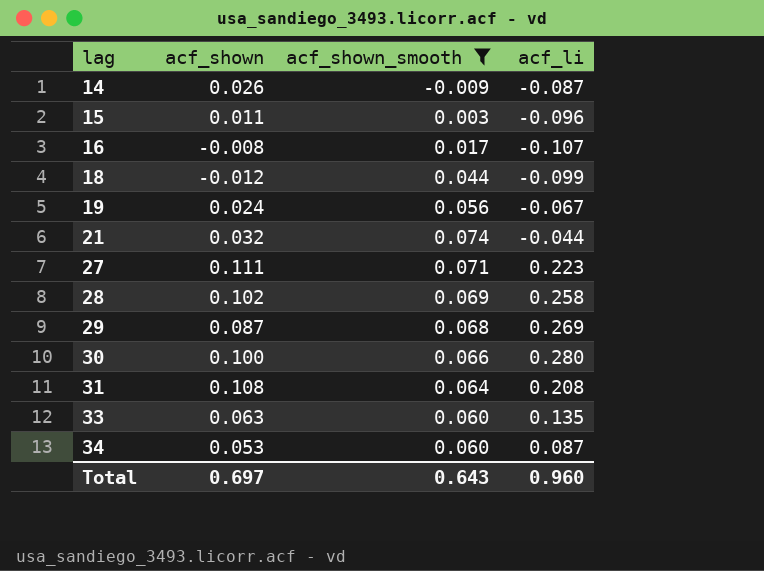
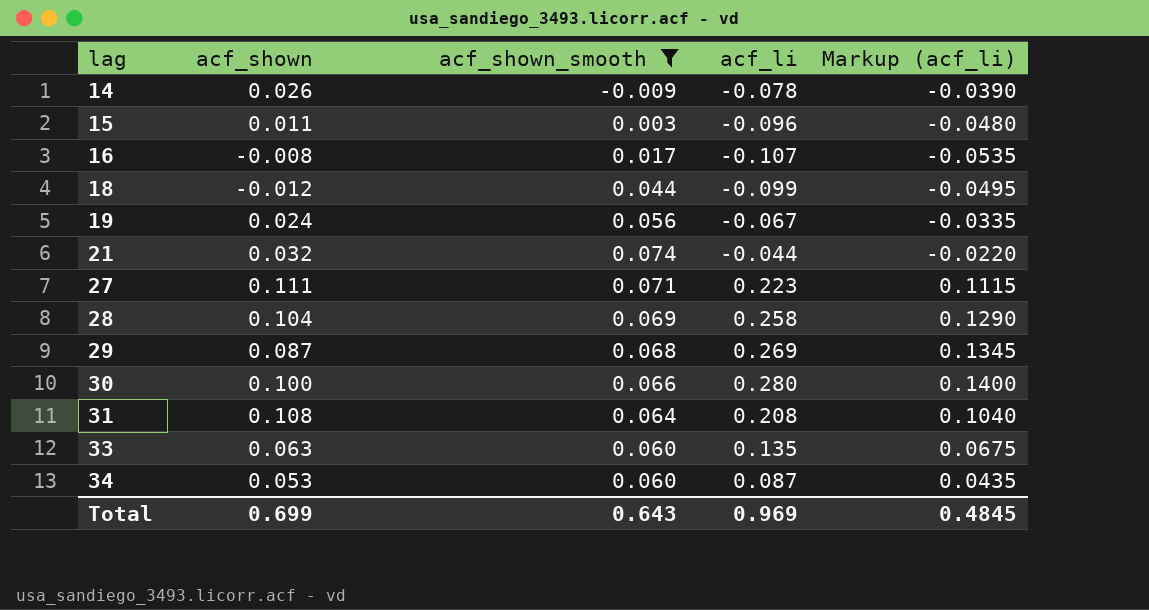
column Markup (acf_li) | formula: none -> [acf_li] * 0.5
14 | acf_li: -0.087 -> -0.078
28 | acf_shown: 0.102 -> 0.104
Total | acf_shown: 0.697 -> 0.699
Total | acf_li: 0.960 -> 0.969

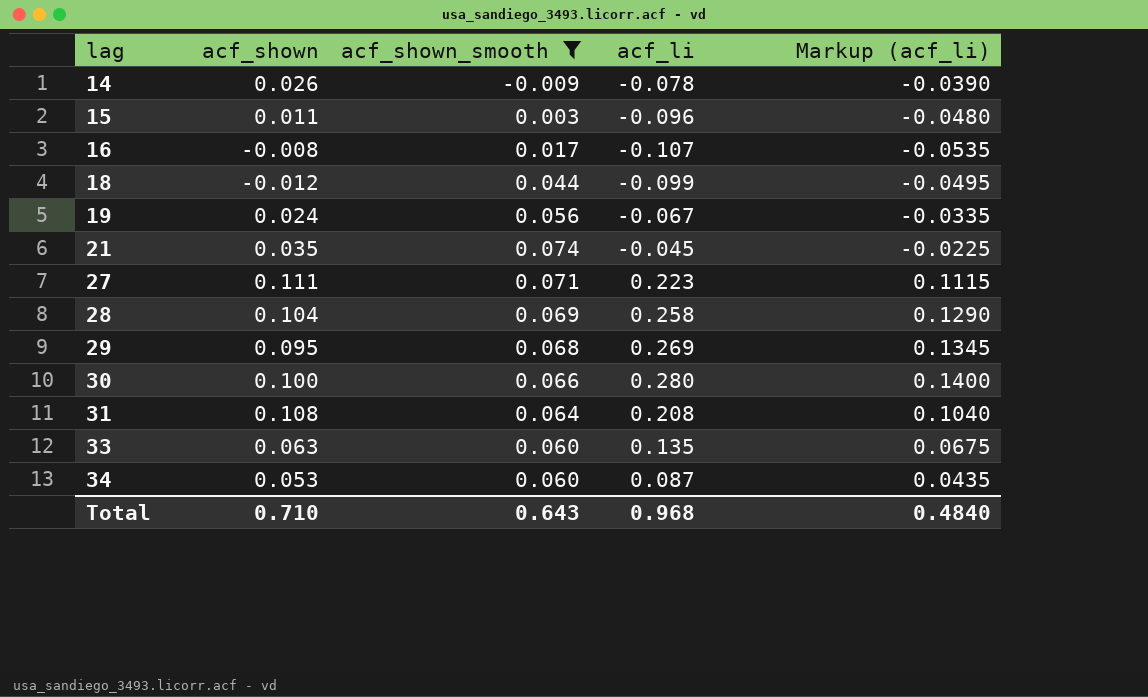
21 | acf_shown: 0.032 -> 0.035
21 | acf_li: -0.044 -> -0.045
21 | Markup (acf_li): -0.0220 -> -0.0225
29 | acf_shown: 0.087 -> 0.095
Total | acf_shown: 0.699 -> 0.710
Total | acf_li: 0.969 -> 0.968
Total | Markup (acf_li): 0.4845 -> 0.4840

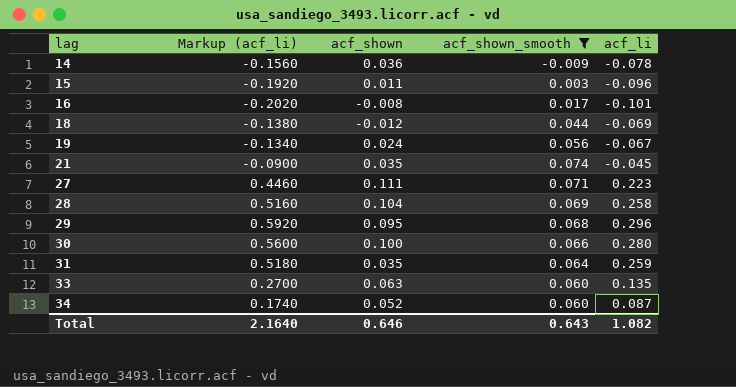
column Markup (acf_li) | formula: [acf_li] * 0.5 -> [acf_li] * 2
column Markup (acf_li) | position: 5 -> 2
14 | acf_shown: 0.026 -> 0.036
16 | acf_li: -0.107 -> -0.101
18 | acf_li: -0.099 -> -0.069
29 | acf_li: 0.269 -> 0.296
31 | acf_shown: 0.108 -> 0.035
31 | acf_li: 0.208 -> 0.259
34 | acf_shown: 0.053 -> 0.052
Total | Markup (acf_li): 0.4840 -> 2.1640
Total | acf_shown: 0.710 -> 0.646
Total | acf_li: 0.968 -> 1.082

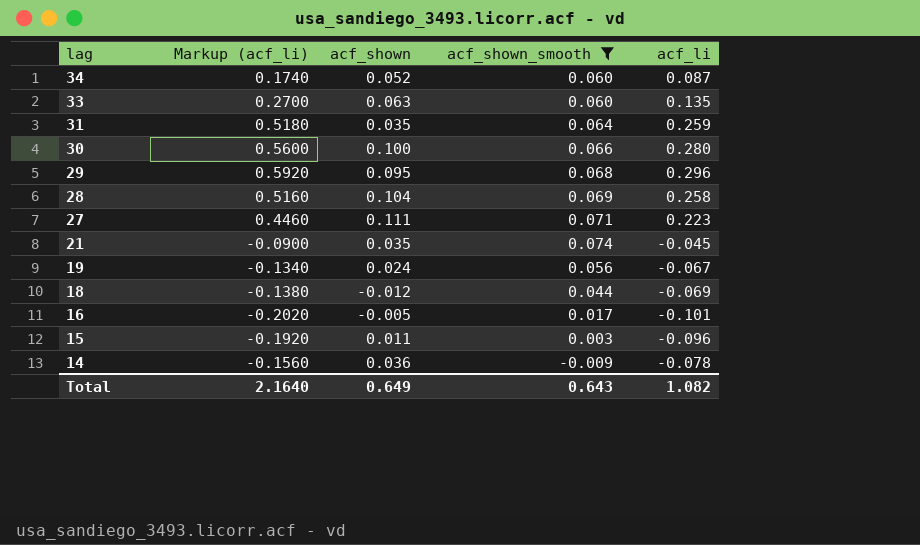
row order: lag ascending -> lag descending
16 | acf_shown: -0.008 -> -0.005
Total | acf_shown: 0.646 -> 0.649

